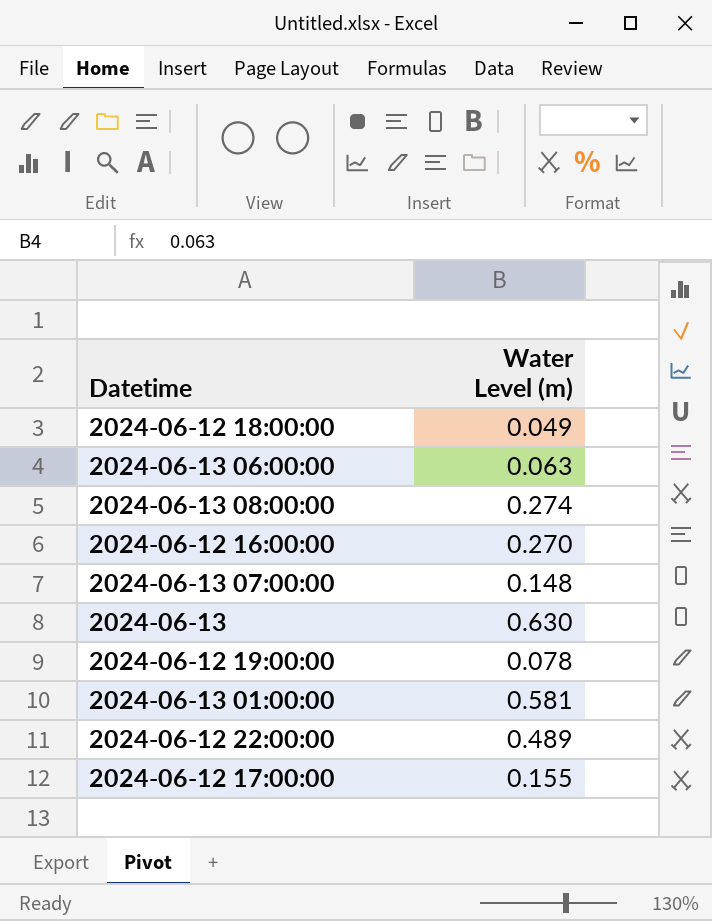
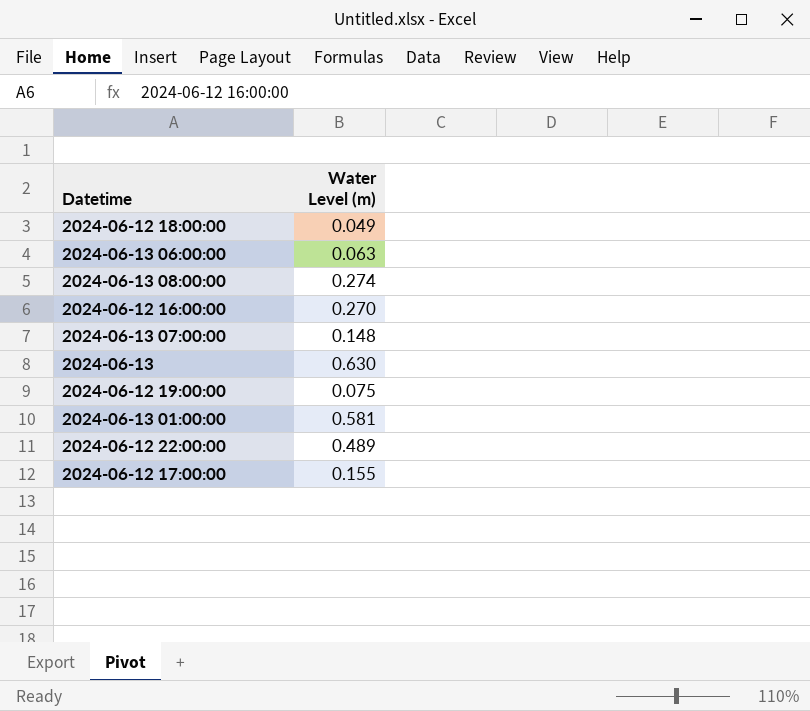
2024-06-12 19:00:00 | Water Level (m): 0.078 -> 0.075

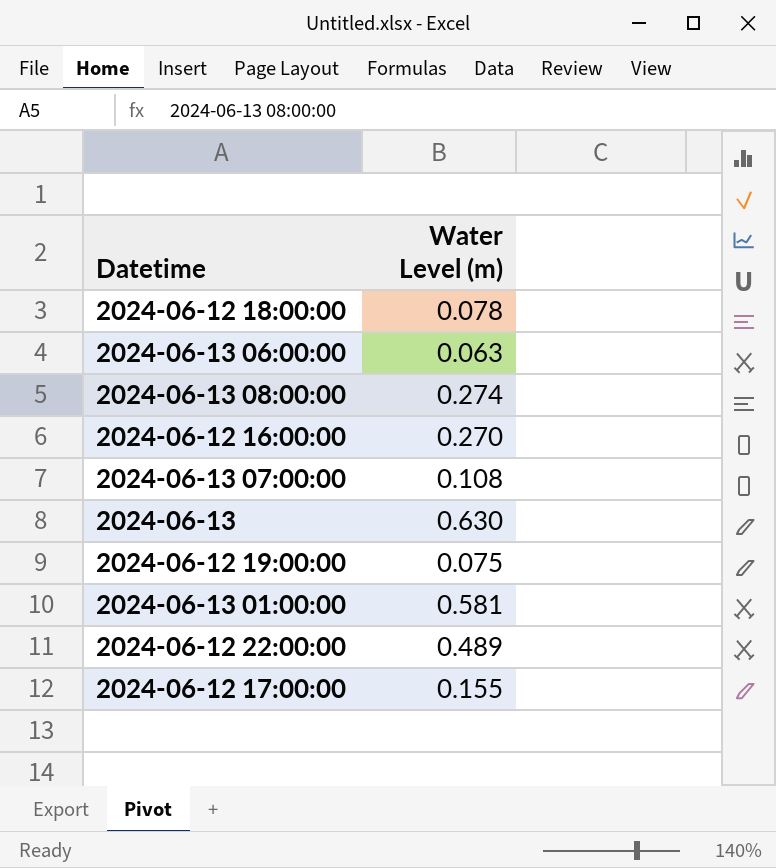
2024-06-12 18:00:00 | Water Level (m): 0.049 -> 0.078
2024-06-13 07:00:00 | Water Level (m): 0.148 -> 0.108

